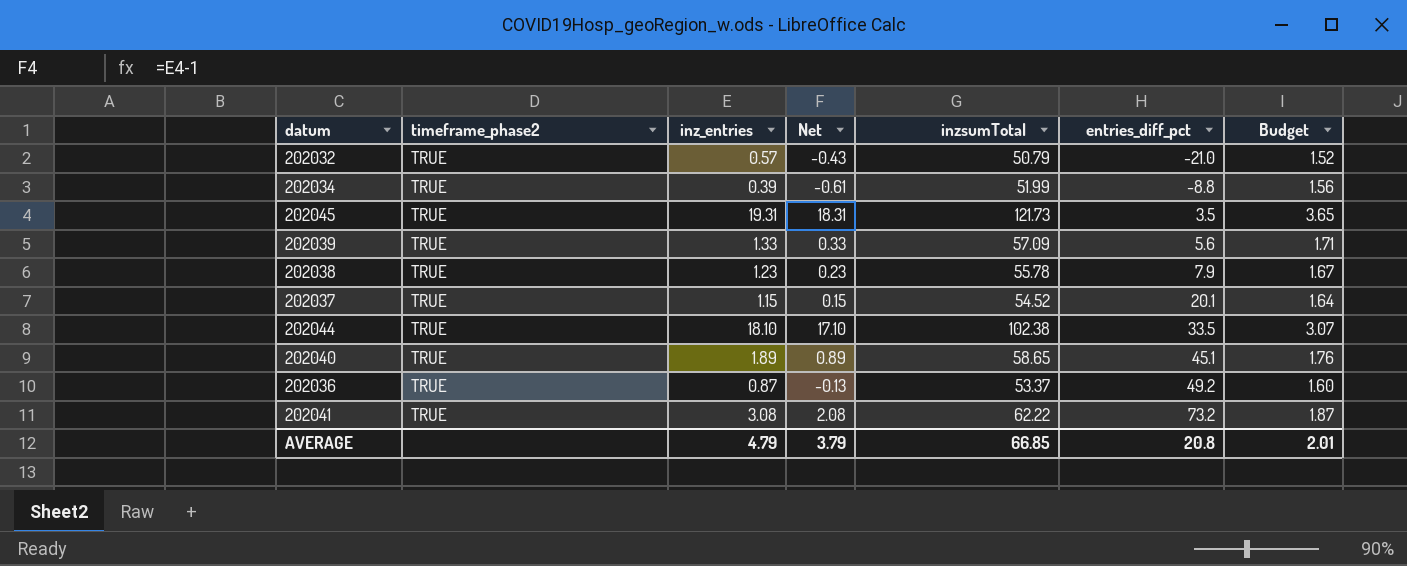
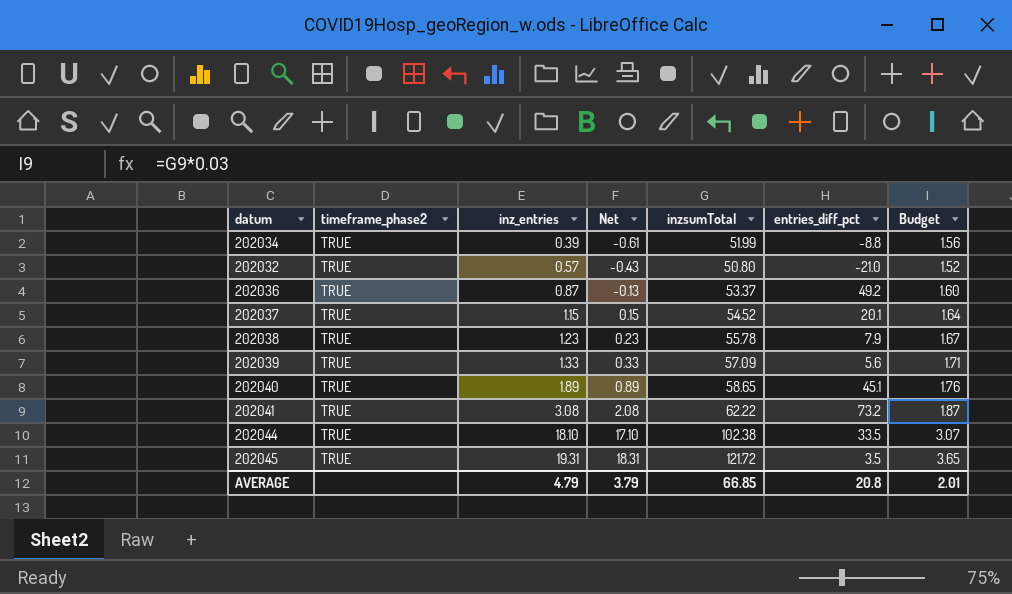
row order: entries_diff_pct ascending -> inz_entries ascending
202032 | inzsumTotal: 50.79 -> 50.80
202045 | inzsumTotal: 121.73 -> 121.72

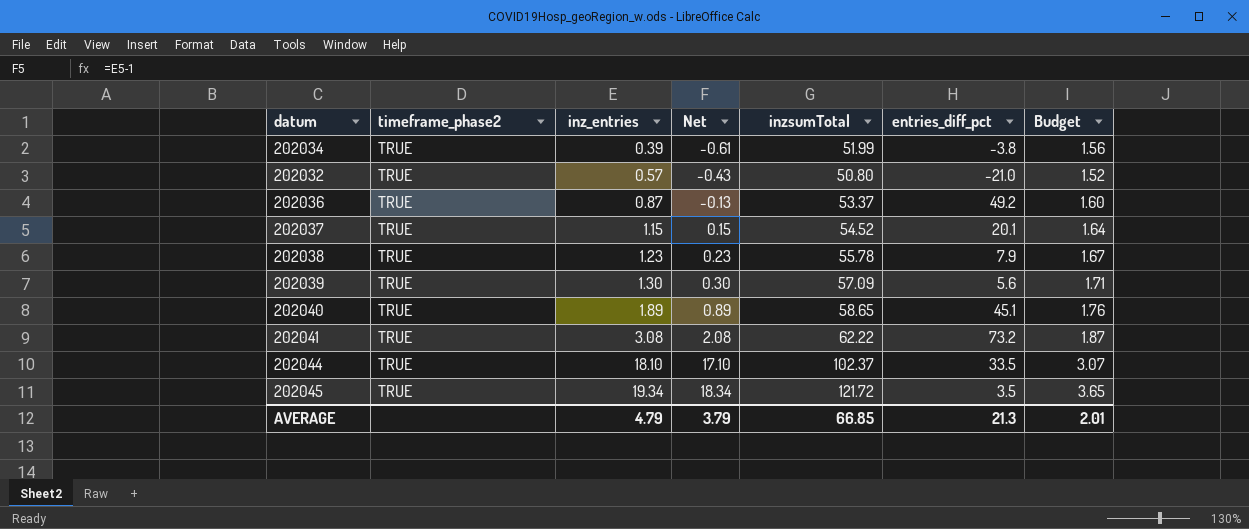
202034 | entries_diff_pct: -8.8 -> -3.8
202039 | inz_entries: 1.33 -> 1.30
202039 | Net: 0.33 -> 0.30
202044 | inzsumTotal: 102.38 -> 102.37
202045 | inz_entries: 19.31 -> 19.34
202045 | Net: 18.31 -> 18.34
AVERAGE | entries_diff_pct: 20.8 -> 21.3

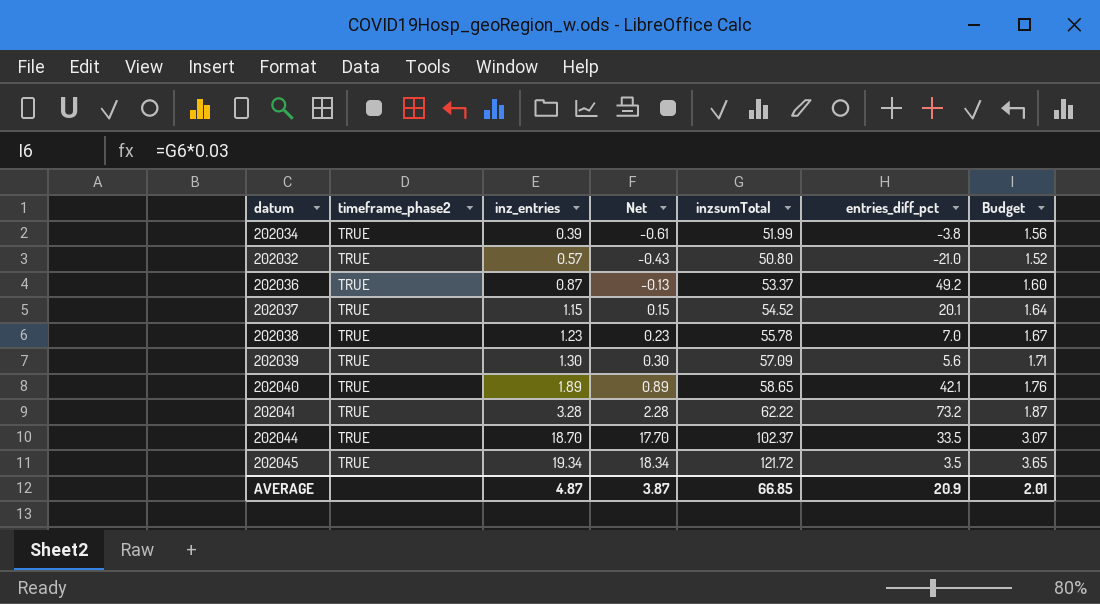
202038 | entries_diff_pct: 7.9 -> 7.0
202040 | entries_diff_pct: 45.1 -> 42.1
202041 | inz_entries: 3.08 -> 3.28
202041 | Net: 2.08 -> 2.28
202044 | inz_entries: 18.10 -> 18.70
202044 | Net: 17.10 -> 17.70
AVERAGE | inz_entries: 4.79 -> 4.87
AVERAGE | Net: 3.79 -> 3.87
AVERAGE | entries_diff_pct: 21.3 -> 20.9

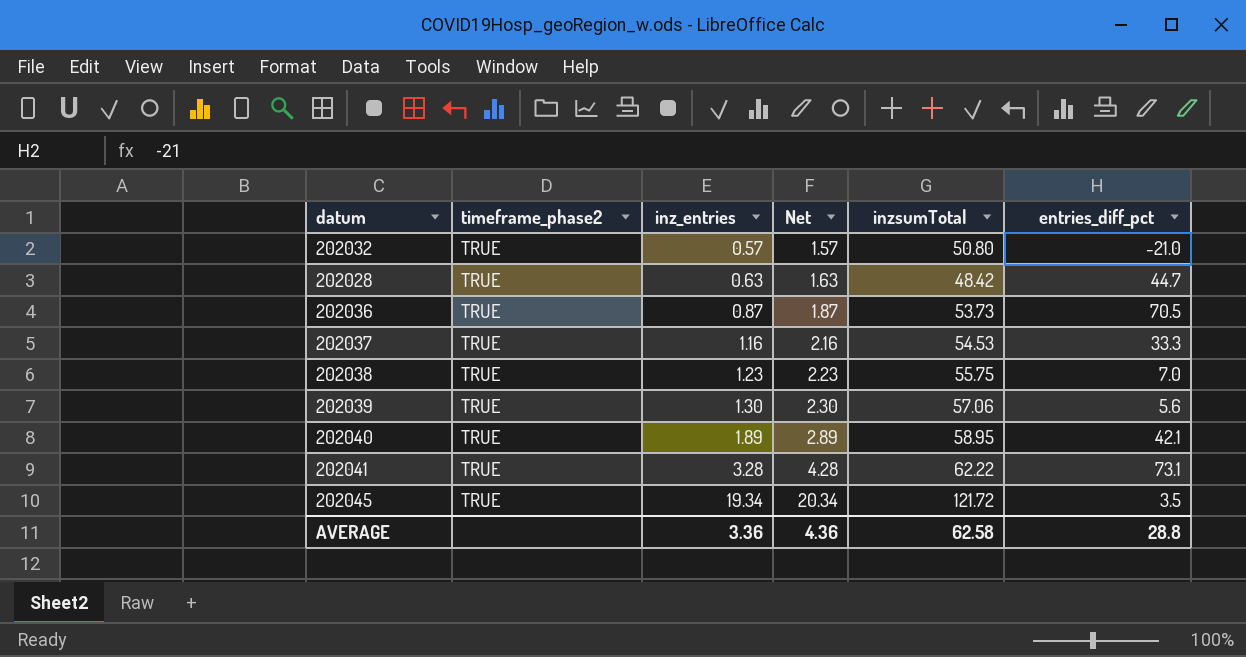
column Budget | formula: [inzsumTotal] * 0.03 -> none
column Net | formula: [inz_entries] - 1 -> [inz_entries] + 1
row 202034: TRUE | 0.39 | -0.61 | 51.99 | -3.8 | 1.56 -> none
row 202044: TRUE | 18.70 | 17.70 | 102.37 | 33.5 | 3.07 -> none
row 202028: none -> TRUE | 0.63 | 1.63 | 48.42 | 44.7
202036 | inzsumTotal: 53.37 -> 53.73
202036 | entries_diff_pct: 49.2 -> 70.5
202037 | inz_entries: 1.15 -> 1.16
202037 | inzsumTotal: 54.52 -> 54.53
202037 | entries_diff_pct: 20.1 -> 33.3
202038 | inzsumTotal: 55.78 -> 55.75
202039 | inzsumTotal: 57.09 -> 57.06
202040 | inzsumTotal: 58.65 -> 58.95
202041 | entries_diff_pct: 73.2 -> 73.1
AVERAGE | inz_entries: 4.87 -> 3.36
AVERAGE | Net: 3.87 -> 4.36
AVERAGE | inzsumTotal: 66.85 -> 62.58
AVERAGE | entries_diff_pct: 20.9 -> 28.8

